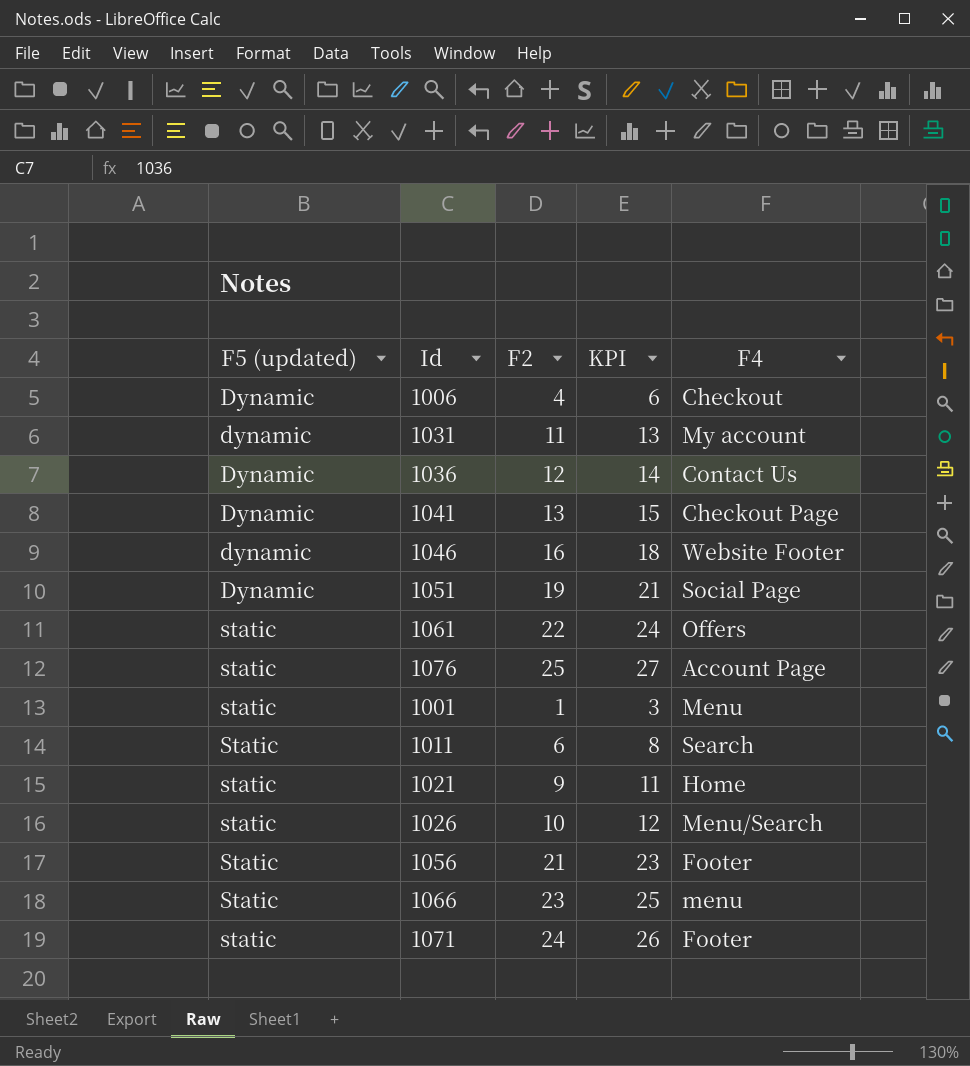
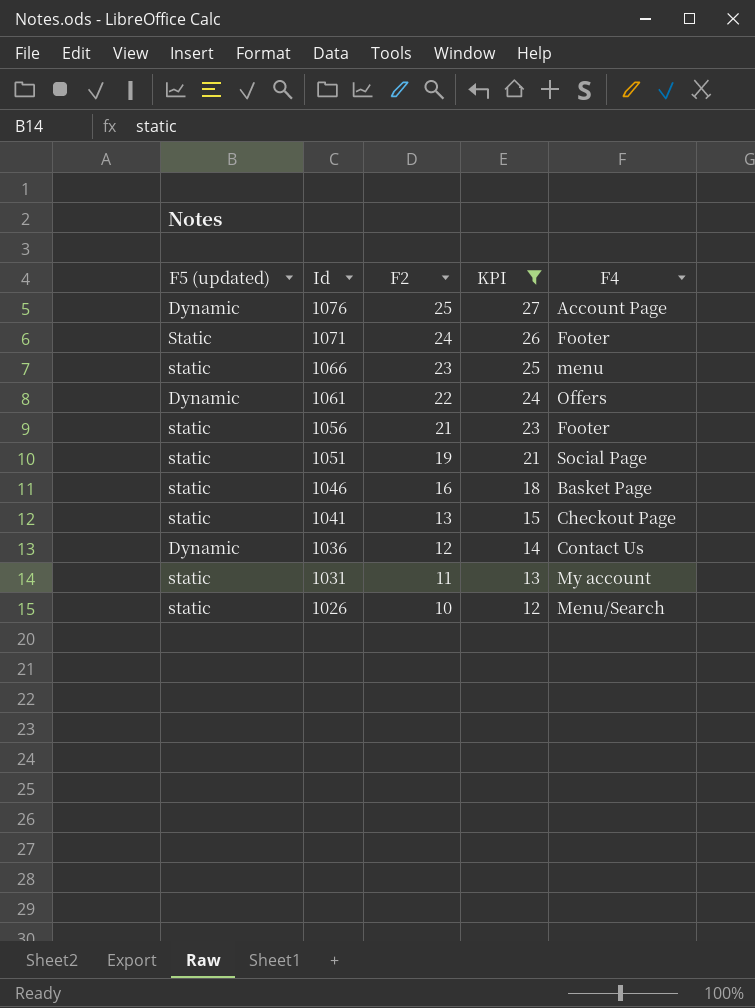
filter: none -> KPI >= 12
row order: F5 (updated) ascending -> Id descending
1076 | F5 (updated): static -> Dynamic
1071 | F5 (updated): static -> Static
1066 | F5 (updated): Static -> static
1061 | F5 (updated): static -> Dynamic
1056 | F5 (updated): Static -> static
1051 | F5 (updated): Dynamic -> static
1046 | F5 (updated): dynamic -> static
1046 | F4: Website Footer -> Basket Page
1041 | F5 (updated): Dynamic -> static
1031 | F5 (updated): dynamic -> static

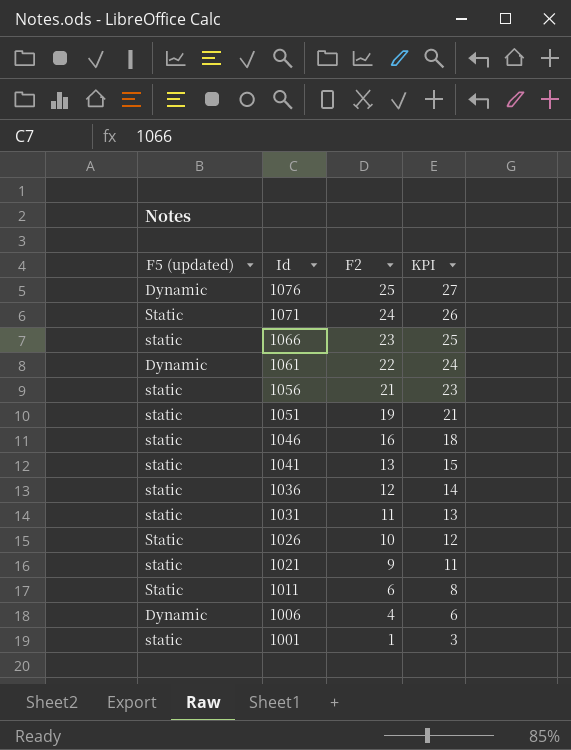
filter: KPI >= 12 -> none
column F4 | position: 5 -> none
1036 | F5 (updated): Dynamic -> static
1026 | F5 (updated): static -> Static

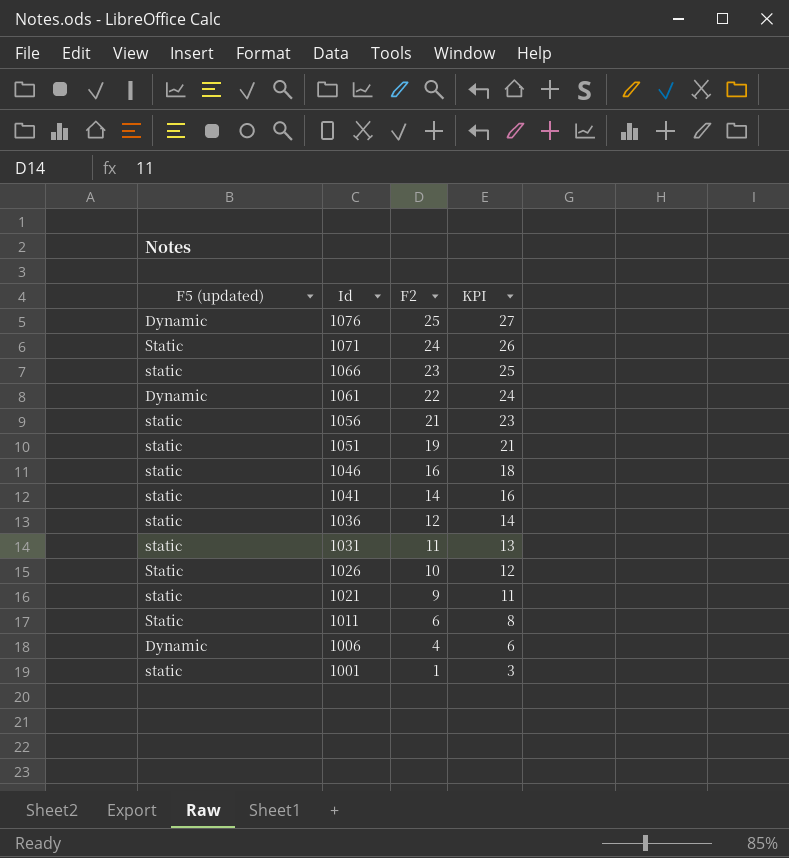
1041 | F2: 13 -> 14
1041 | KPI: 15 -> 16

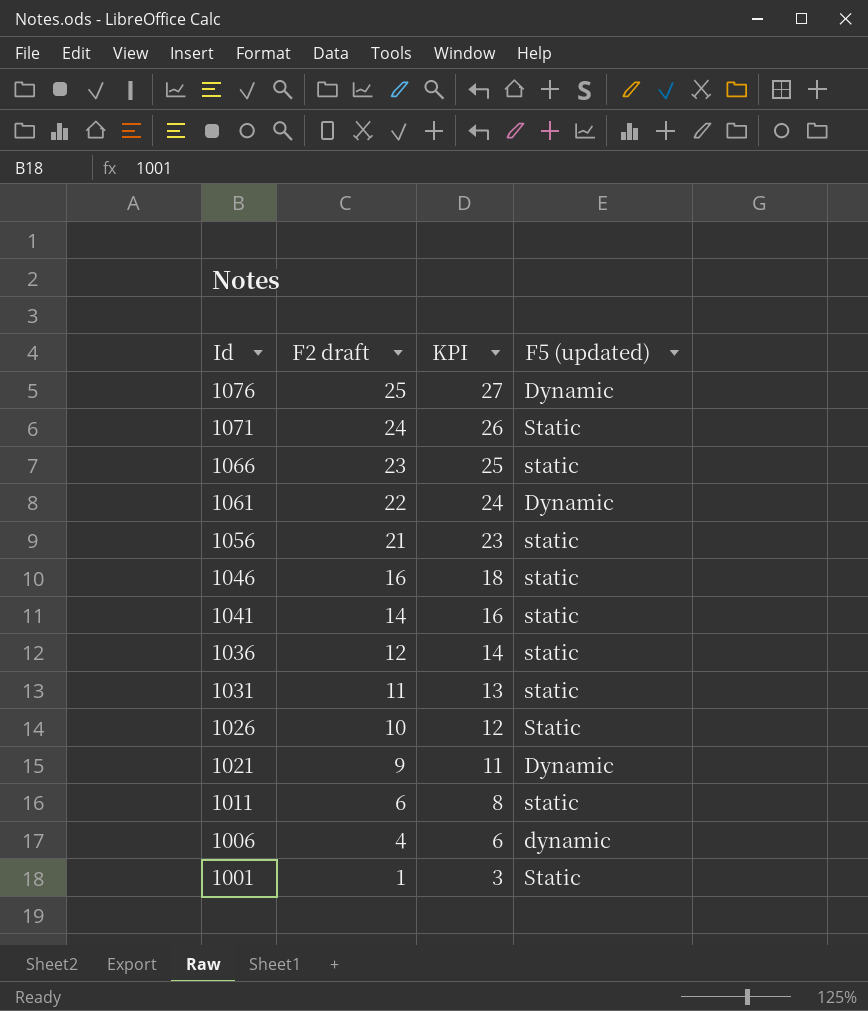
column name: F2 -> F2 draft
column F5 (updated) | position: 1 -> 4
row 1051: static | 19 | 21 -> none
1021 | F5 (updated): static -> Dynamic
1011 | F5 (updated): Static -> static
1006 | F5 (updated): Dynamic -> dynamic
1001 | F5 (updated): static -> Static

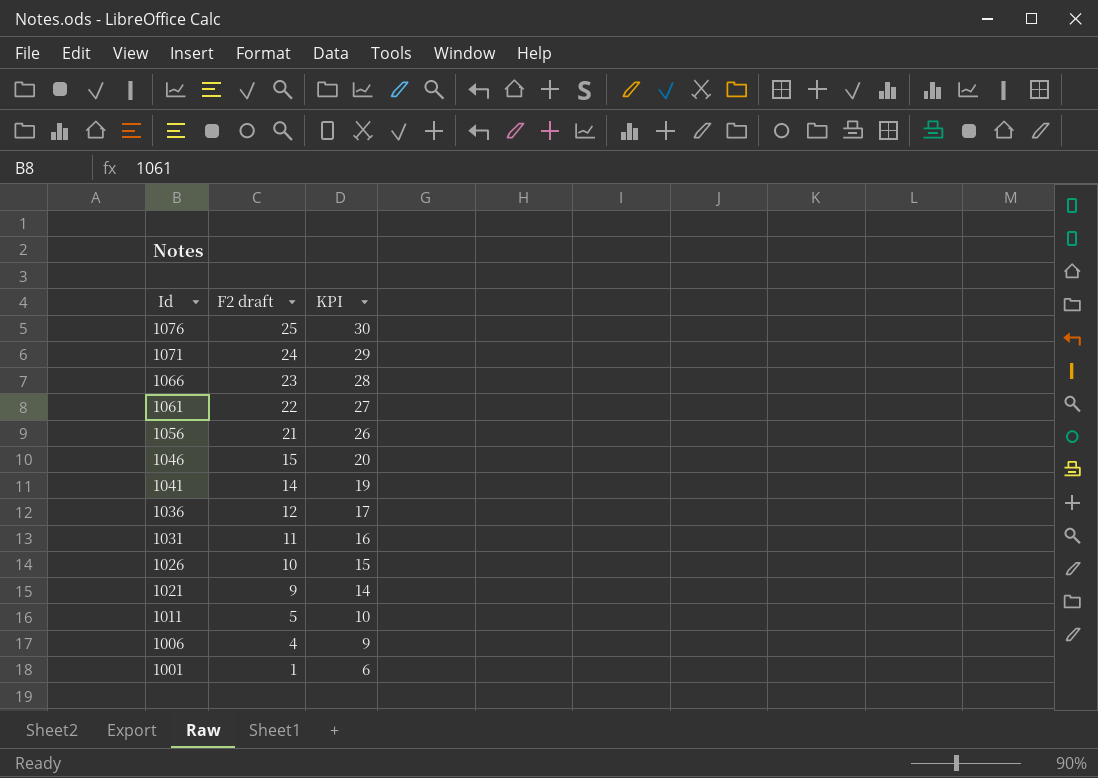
column F5 (updated) | position: 4 -> none
column KPI | formula: [F2 draft] + 2 -> [F2 draft] + 5
1046 | F2 draft: 16 -> 15
1011 | F2 draft: 6 -> 5

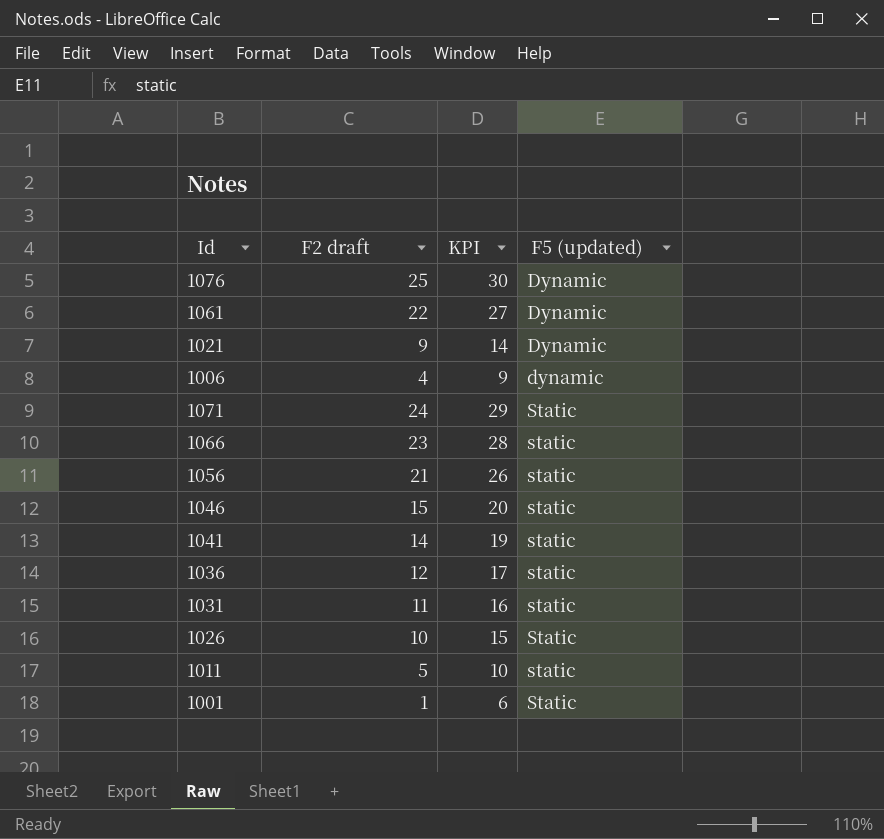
row order: Id descending -> F5 (updated) ascending
column F5 (updated) | position: none -> 4

